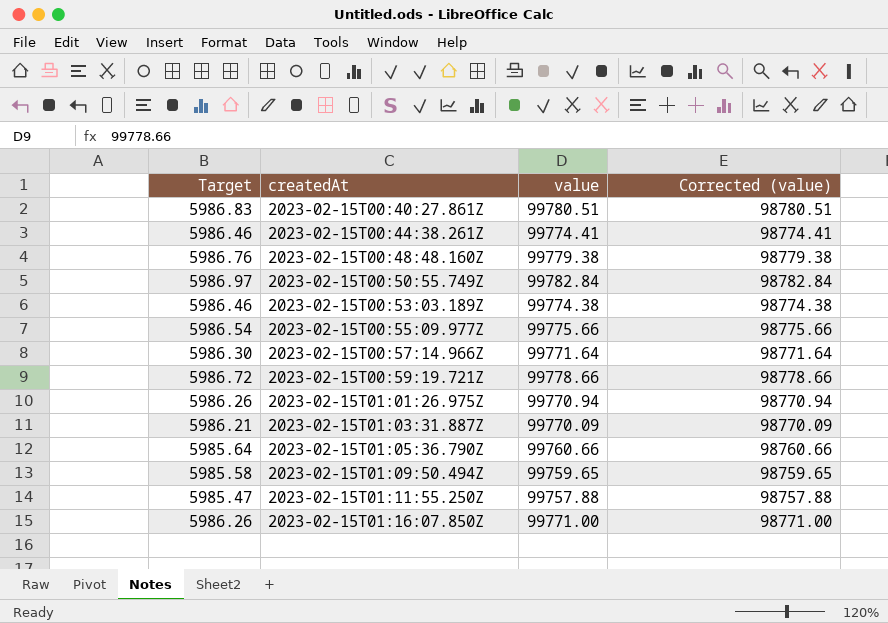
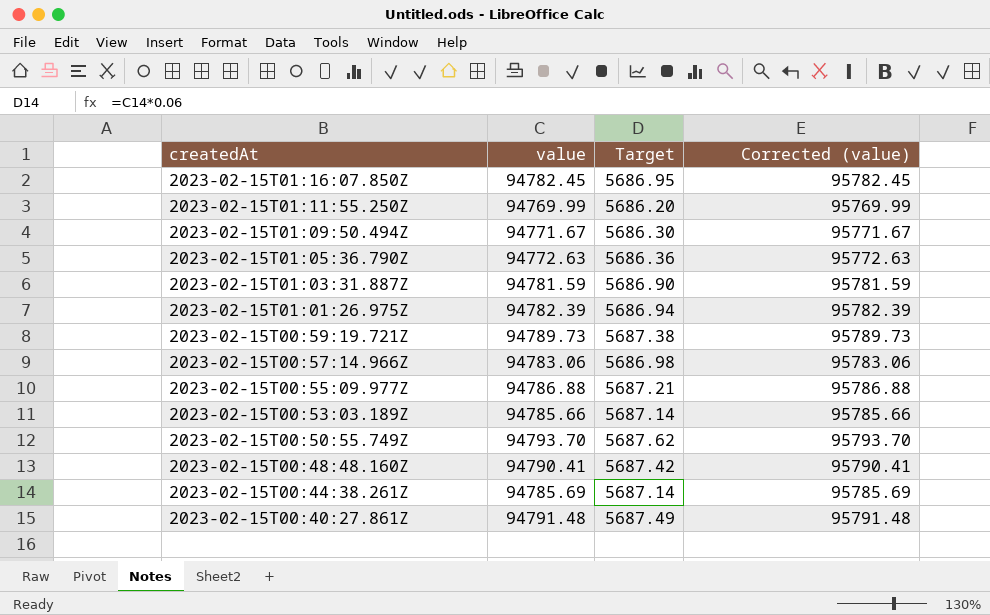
row order: createdAt ascending -> createdAt descending
column Target | position: 1 -> 3
column Corrected (value) | formula: [value] - 1000 -> [value] + 1000
2023-02-15T01:16:07.850Z | value: 99771.00 -> 94782.45
2023-02-15T01:16:07.850Z | Target: 5986.26 -> 5686.95
2023-02-15T01:11:55.250Z | value: 99757.88 -> 94769.99
2023-02-15T01:11:55.250Z | Target: 5985.47 -> 5686.20
2023-02-15T01:09:50.494Z | value: 99759.65 -> 94771.67
2023-02-15T01:09:50.494Z | Target: 5985.58 -> 5686.30
2023-02-15T01:05:36.790Z | value: 99760.66 -> 94772.63
2023-02-15T01:05:36.790Z | Target: 5985.64 -> 5686.36
2023-02-15T01:03:31.887Z | value: 99770.09 -> 94781.59
2023-02-15T01:03:31.887Z | Target: 5986.21 -> 5686.90
2023-02-15T01:01:26.975Z | value: 99770.94 -> 94782.39
2023-02-15T01:01:26.975Z | Target: 5986.26 -> 5686.94
2023-02-15T00:59:19.721Z | value: 99778.66 -> 94789.73
2023-02-15T00:59:19.721Z | Target: 5986.72 -> 5687.38
2023-02-15T00:57:14.966Z | value: 99771.64 -> 94783.06
2023-02-15T00:57:14.966Z | Target: 5986.30 -> 5686.98
2023-02-15T00:55:09.977Z | value: 99775.66 -> 94786.88
2023-02-15T00:55:09.977Z | Target: 5986.54 -> 5687.21
2023-02-15T00:53:03.189Z | value: 99774.38 -> 94785.66
2023-02-15T00:53:03.189Z | Target: 5986.46 -> 5687.14
2023-02-15T00:50:55.749Z | value: 99782.84 -> 94793.70
2023-02-15T00:50:55.749Z | Target: 5986.97 -> 5687.62
2023-02-15T00:48:48.160Z | value: 99779.38 -> 94790.41
2023-02-15T00:48:48.160Z | Target: 5986.76 -> 5687.42
2023-02-15T00:44:38.261Z | value: 99774.41 -> 94785.69
2023-02-15T00:44:38.261Z | Target: 5986.46 -> 5687.14
2023-02-15T00:40:27.861Z | value: 99780.51 -> 94791.48
2023-02-15T00:40:27.861Z | Target: 5986.83 -> 5687.49

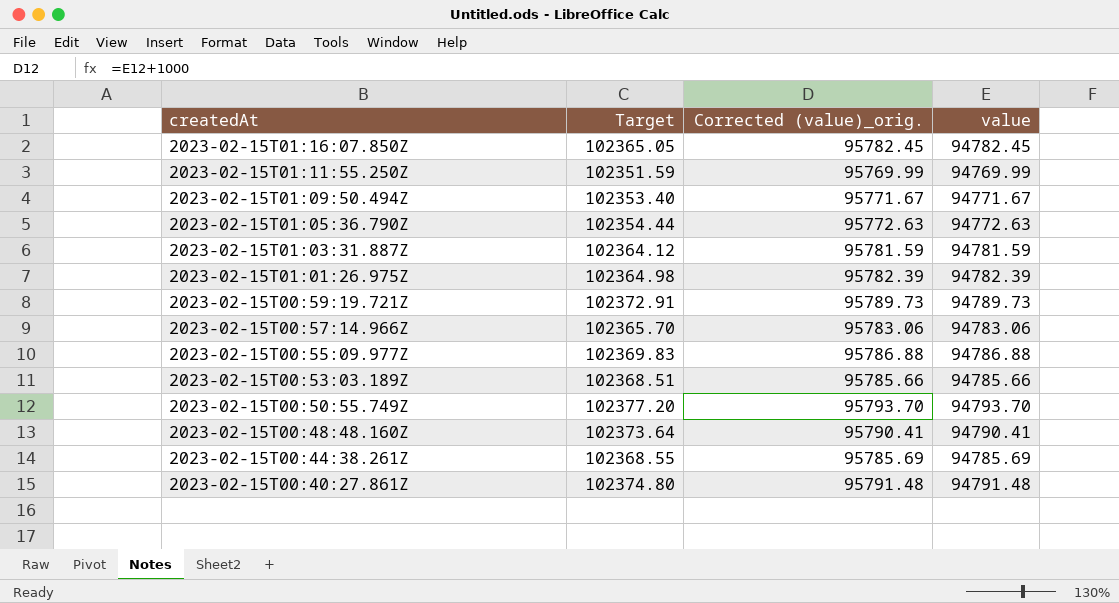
column Target | formula: [value] * 0.06 -> [value] * 1.08
column name: Corrected (value) -> Corrected (value)_orig.
column value | position: 2 -> 4

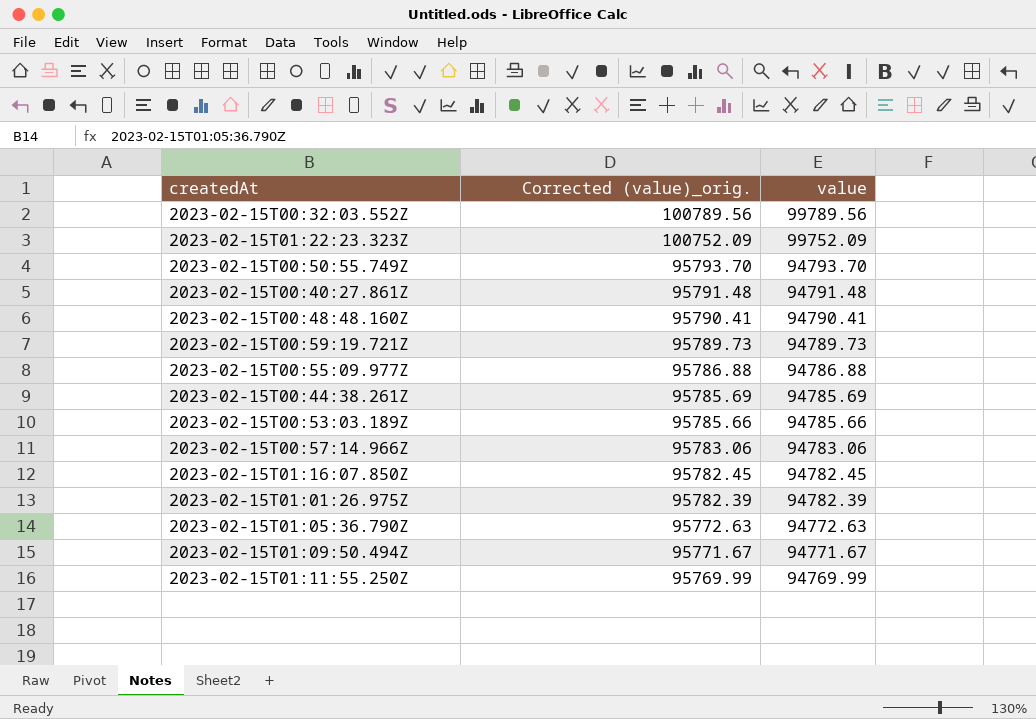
row order: createdAt descending -> Corrected (value)_orig. descending
column Target | formula: [value] * 1.08 -> none
row 2023-02-15T01:03:31.887Z: 102364.12 | 95781.59 | 94781.59 -> none
row 2023-02-15T00:32:03.552Z: none -> 100789.56 | 99789.56
row 2023-02-15T01:22:23.323Z: none -> 100752.09 | 99752.09

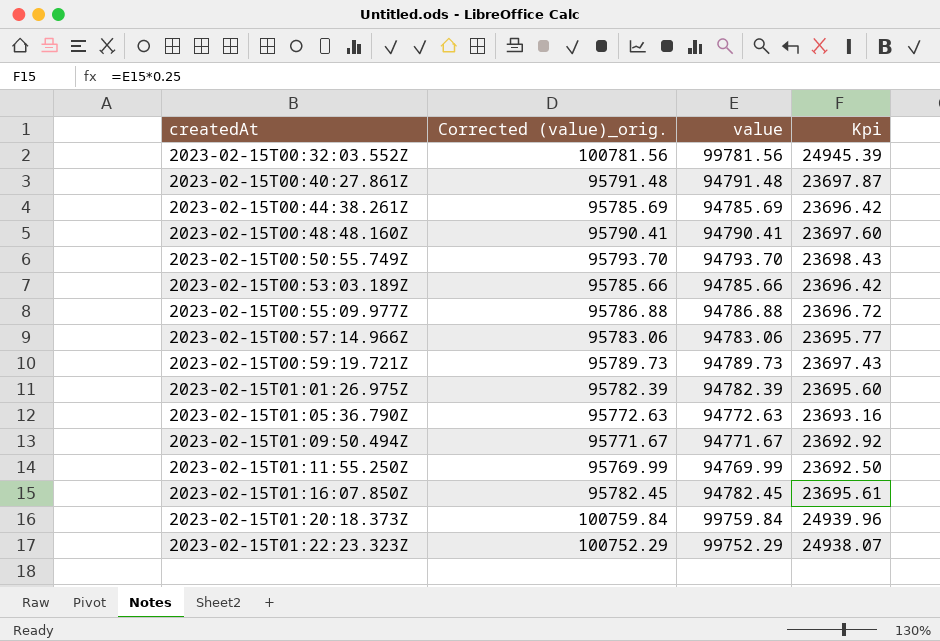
row order: Corrected (value)_orig. descending -> createdAt ascending
column Kpi | formula: none -> [value] * 0.25
2023-02-15T00:32:03.552Z | Corrected (value)_orig.: 100789.56 -> 100781.56
2023-02-15T00:32:03.552Z | value: 99789.56 -> 99781.56
row 2023-02-15T01:20:18.373Z: none -> 100759.84 | 99759.84 | 24939.96
2023-02-15T01:22:23.323Z | Corrected (value)_orig.: 100752.09 -> 100752.29
2023-02-15T01:22:23.323Z | value: 99752.09 -> 99752.29

